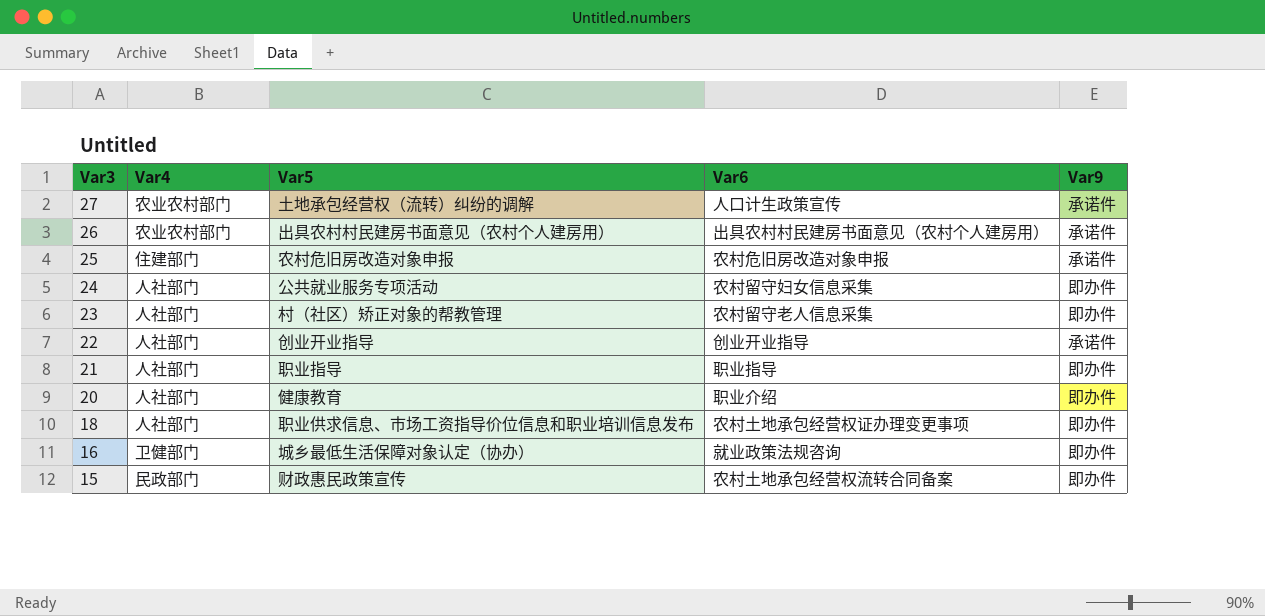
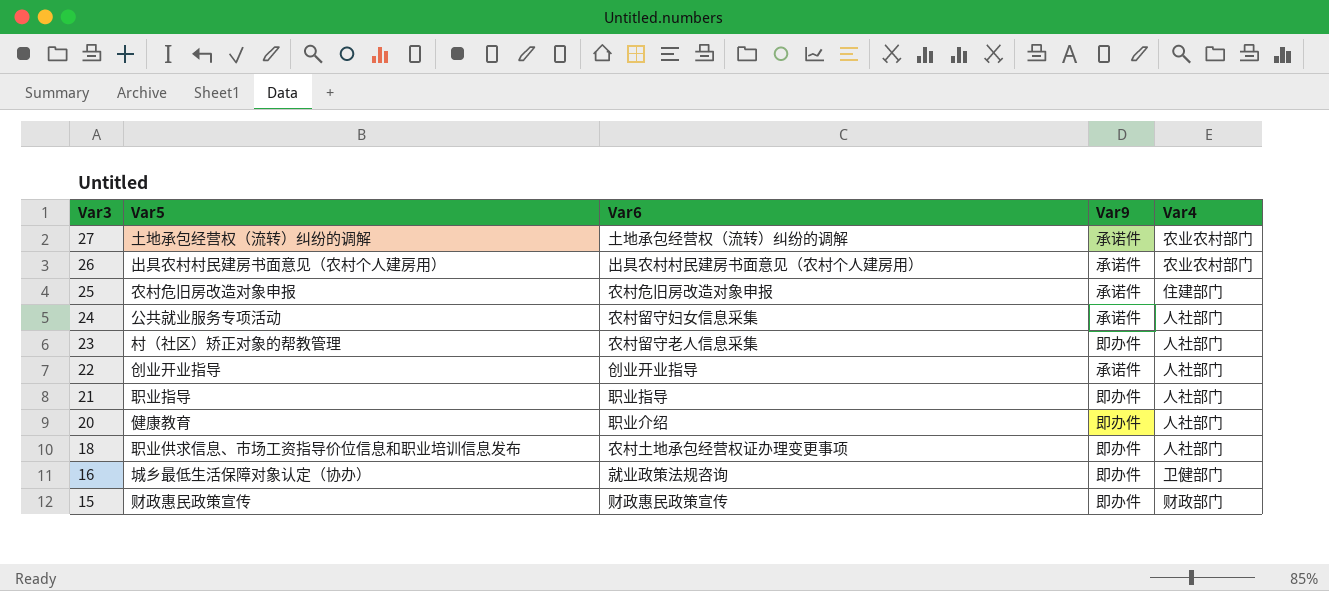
column Var4 | position: 2 -> 5
27 | Var6: 人口计生政策宣传 -> 土地承包经营权（流转）纠纷的调解
24 | Var9: 即办件 -> 承诺件
15 | Var6: 农村土地承包经营权流转合同备案 -> 财政惠民政策宣传
15 | Var4: 民政部门 -> 财政部门

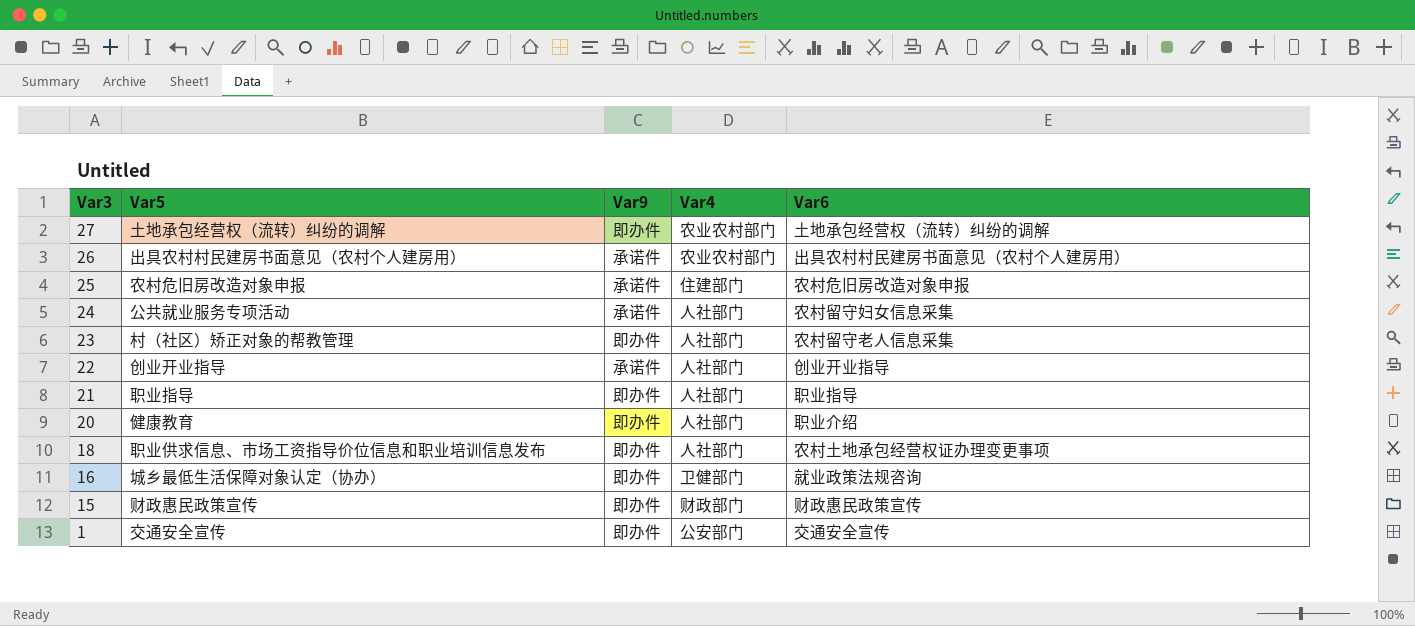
column Var6 | position: 3 -> 5
27 | Var9: 承诺件 -> 即办件
row 1: none -> 交通安全宣传 | 即办件 | 公安部门 | 交通安全宣传

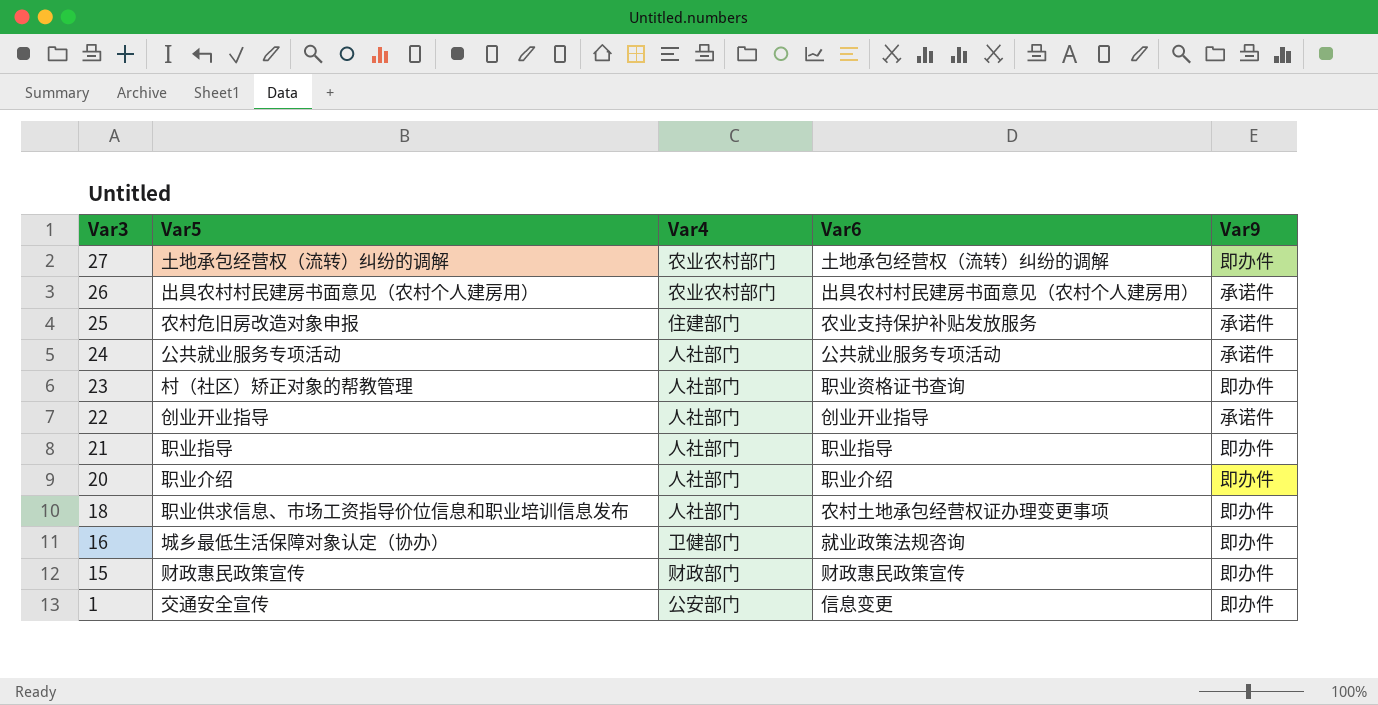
column Var9 | position: 3 -> 5
25 | Var6: 农村危旧房改造对象申报 -> 农业支持保护补贴发放服务
24 | Var6: 农村留守妇女信息采集 -> 公共就业服务专项活动
23 | Var6: 农村留守老人信息采集 -> 职业资格证书查询
20 | Var5: 健康教育 -> 职业介绍
1 | Var6: 交通安全宣传 -> 信息变更

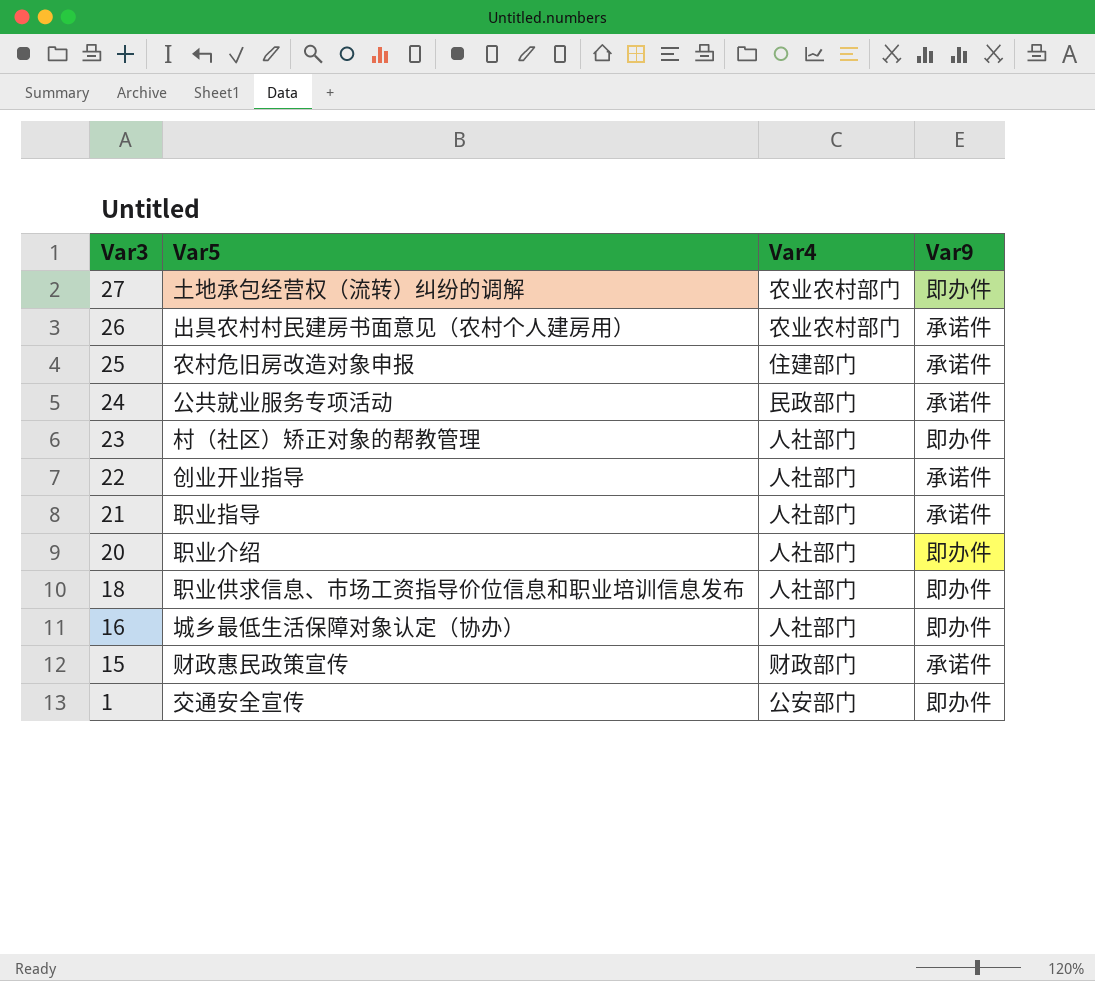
column Var6 | position: 4 -> none
24 | Var4: 人社部门 -> 民政部门
21 | Var9: 即办件 -> 承诺件
16 | Var4: 卫健部门 -> 人社部门
15 | Var9: 即办件 -> 承诺件

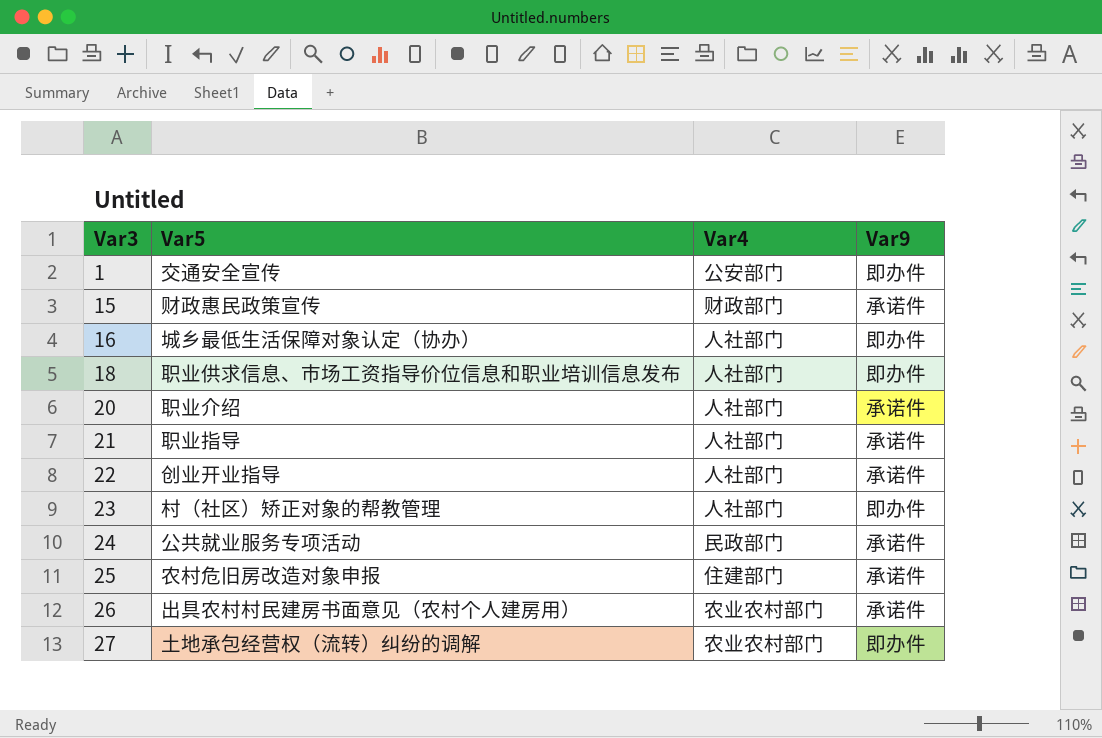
row order: Var3 descending -> Var3 ascending
20 | Var9: 即办件 -> 承诺件

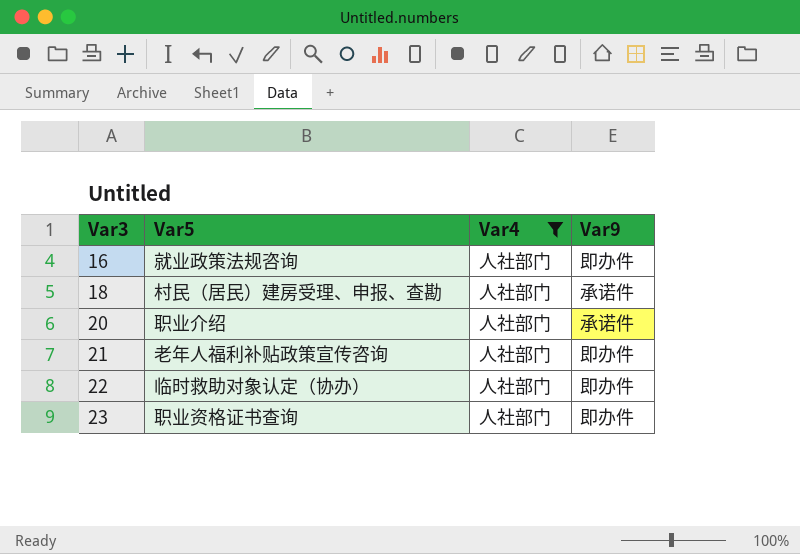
filter: none -> Var4 = 人社部门
16 | Var5: 城乡最低生活保障对象认定（协办） -> 就业政策法规咨询
18 | Var5: 职业供求信息、市场工资指导价位信息和职业培训信息发布 -> 村民（居民）建房受理、申报、查勘
18 | Var9: 即办件 -> 承诺件
21 | Var5: 职业指导 -> 老年人福利补贴政策宣传咨询
21 | Var9: 承诺件 -> 即办件
22 | Var5: 创业开业指导 -> 临时救助对象认定（协办）
22 | Var9: 承诺件 -> 即办件
23 | Var5: 村（社区）矫正对象的帮教管理 -> 职业资格证书查询

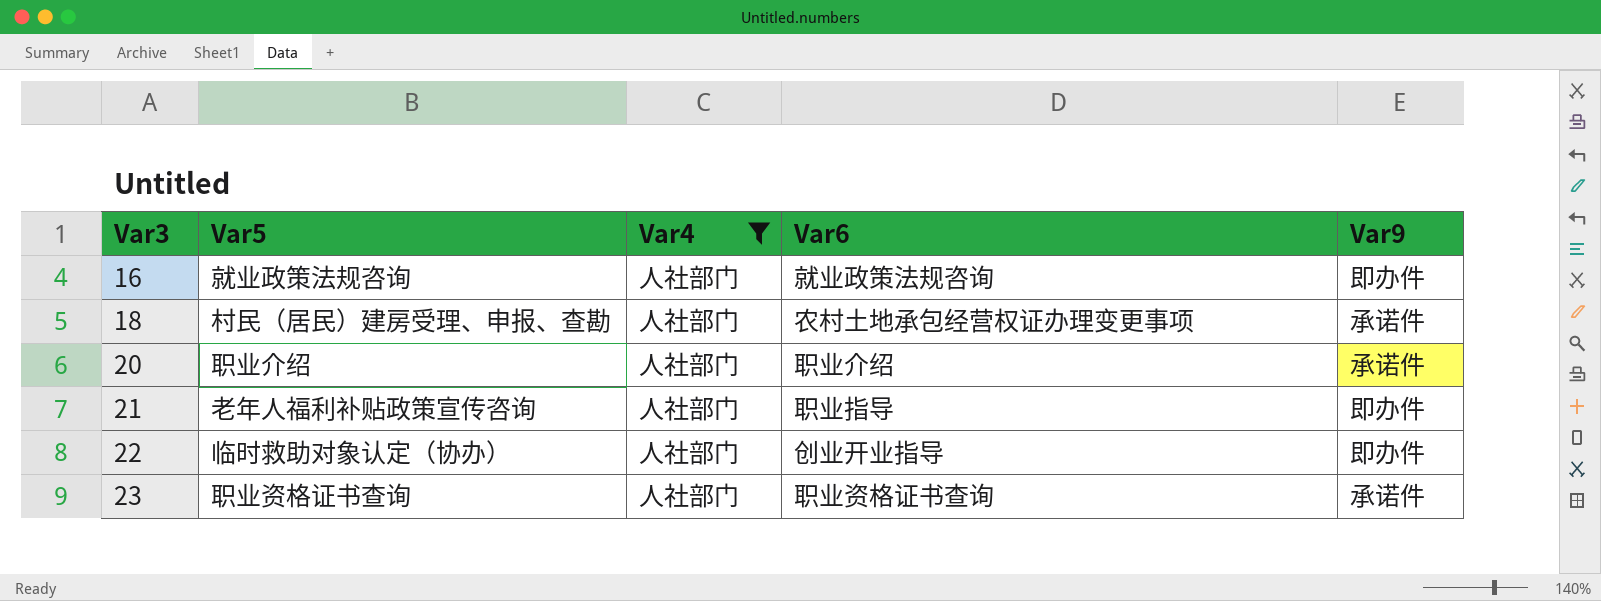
column Var6 | position: none -> 4
23 | Var9: 即办件 -> 承诺件

